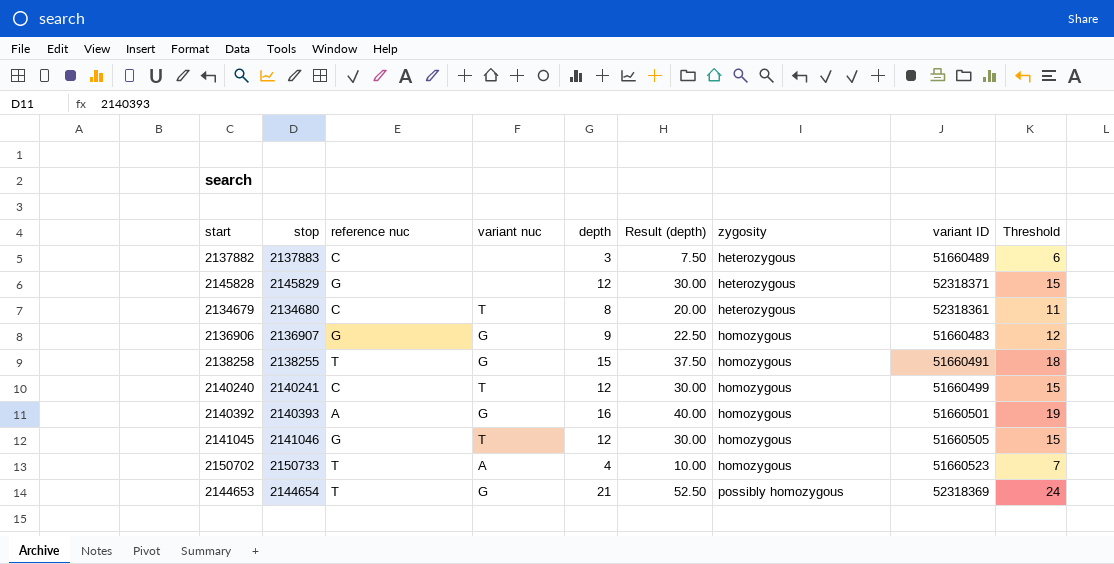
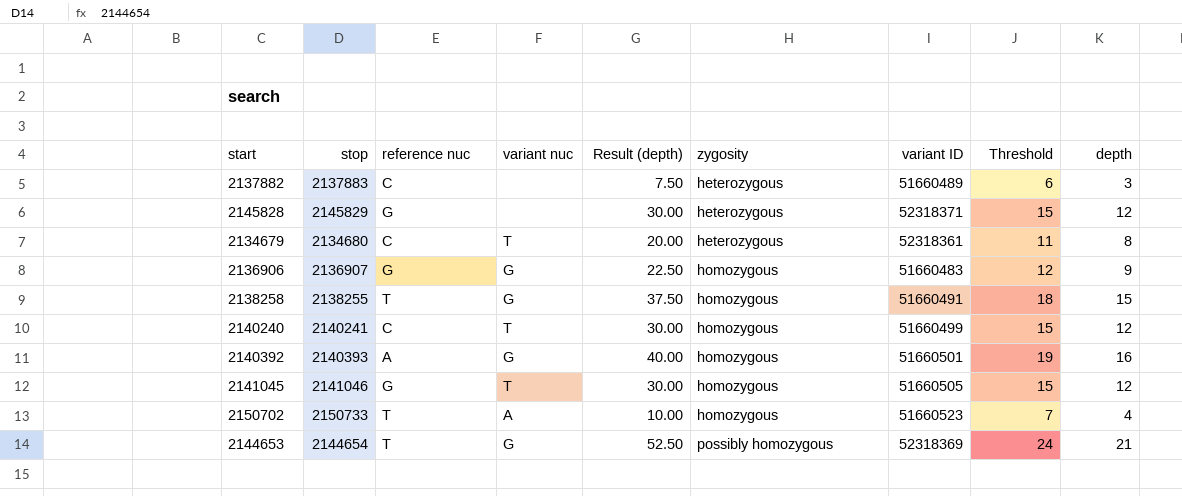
column depth | position: 5 -> 9

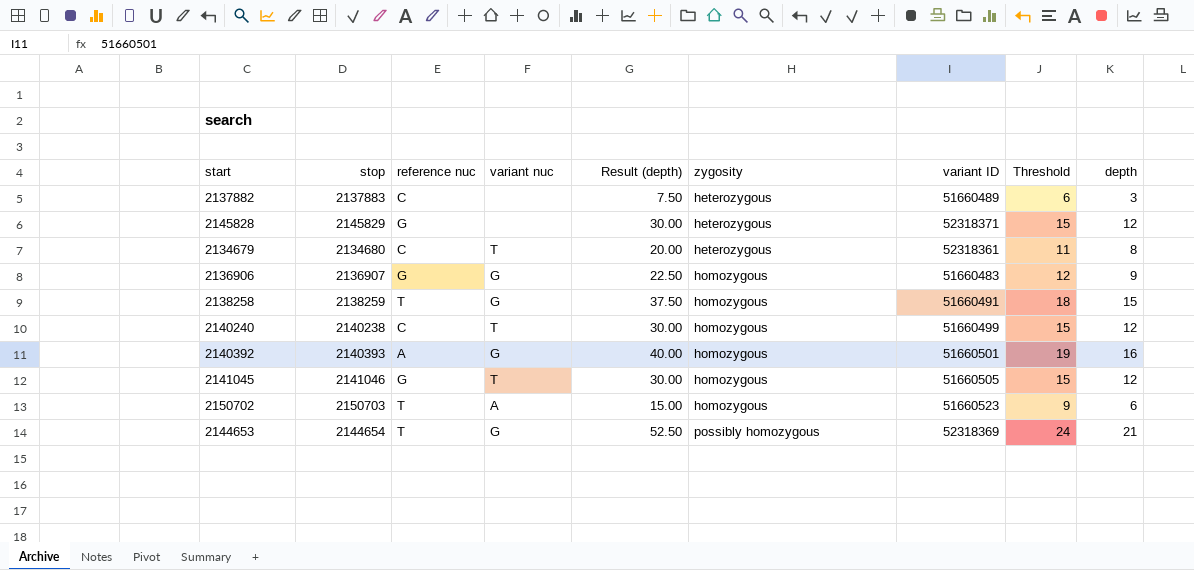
2138258 | stop: 2138255 -> 2138259
2140240 | stop: 2140241 -> 2140238
2150702 | stop: 2150733 -> 2150703
2150702 | Result (depth): 10.00 -> 15.00
2150702 | Threshold: 7 -> 9
2150702 | depth: 4 -> 6

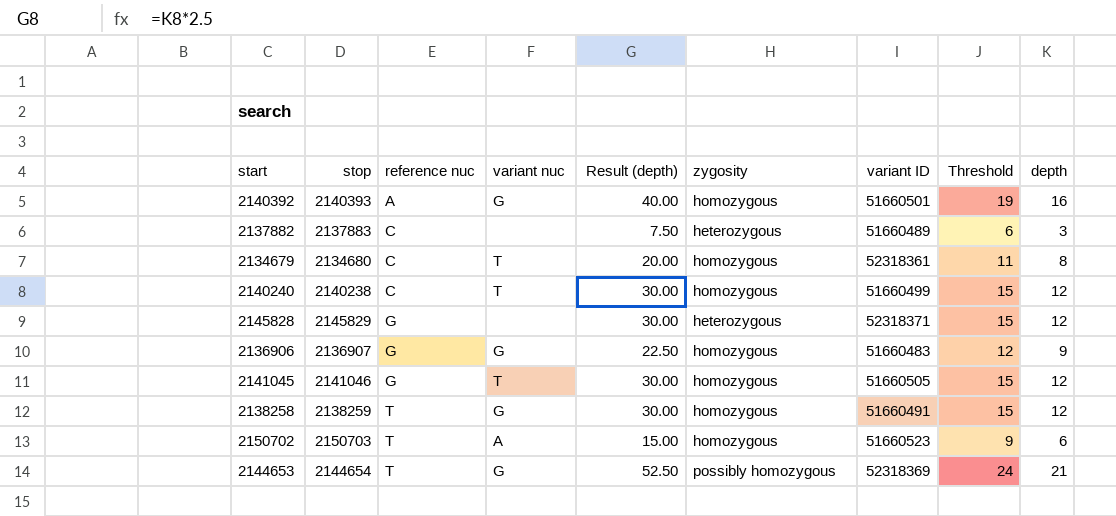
row order: zygosity ascending -> reference nuc ascending
2134679 | zygosity: heterozygous -> homozygous
2138258 | Result (depth): 37.50 -> 30.00
2138258 | Threshold: 18 -> 15
2138258 | depth: 15 -> 12

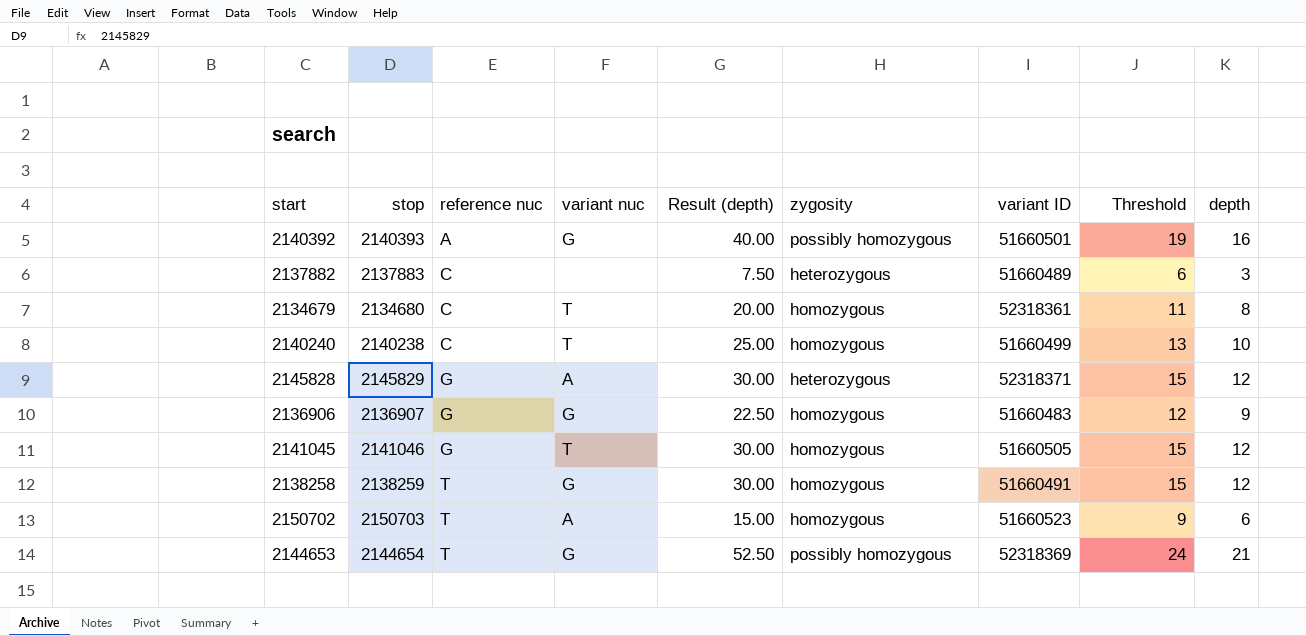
2140392 | zygosity: homozygous -> possibly homozygous
2140240 | Result (depth): 30.00 -> 25.00
2140240 | Threshold: 15 -> 13
2140240 | depth: 12 -> 10
2145828 | variant nuc: none -> A

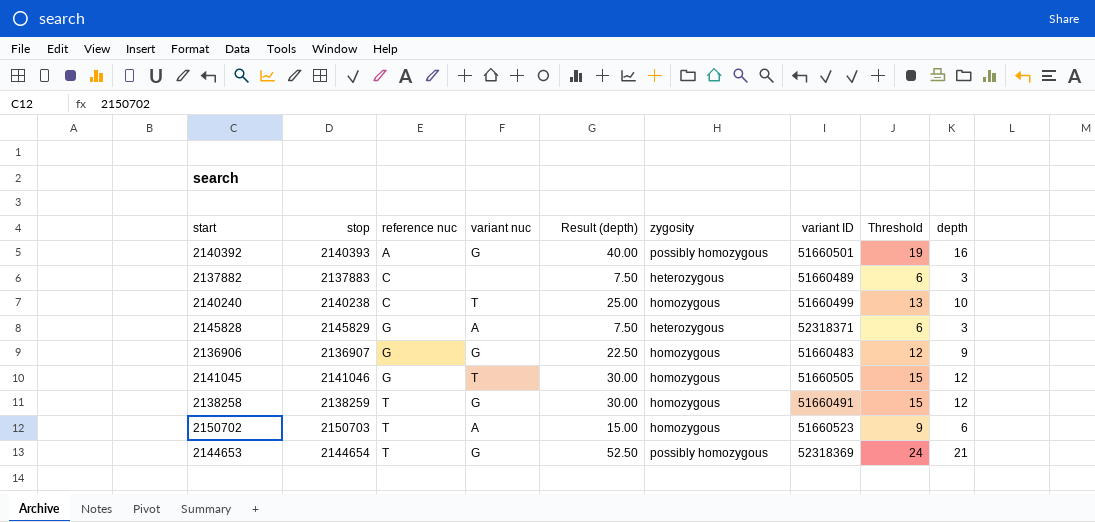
row 2134679: 2134680 | C | T | 20.00 | homozygous | 52318361 | 11 | 8 -> none
2145828 | Result (depth): 30.00 -> 7.50
2145828 | Threshold: 15 -> 6
2145828 | depth: 12 -> 3

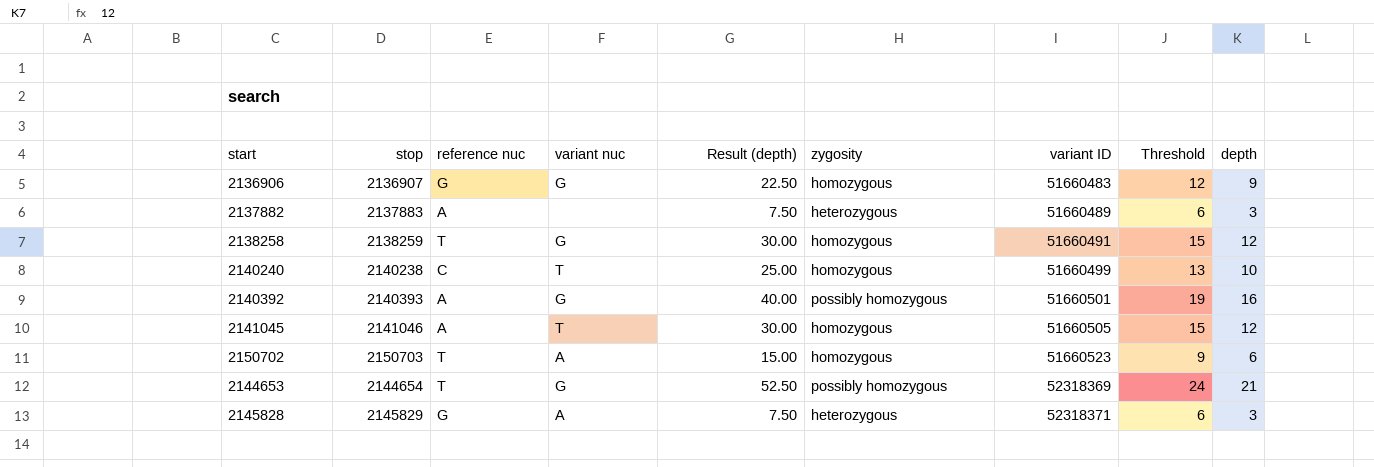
row order: reference nuc ascending -> variant ID ascending
2137882 | reference nuc: C -> A
2141045 | reference nuc: G -> A

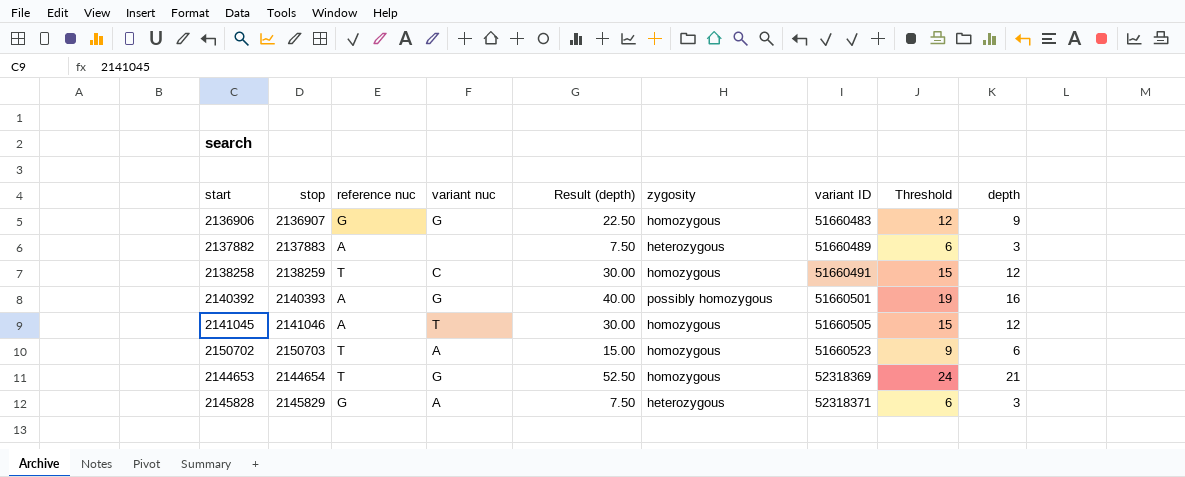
row 2140240: 2140238 | C | T | 25.00 | homozygous | 51660499 | 13 | 10 -> none
2138258 | variant nuc: G -> C
2144653 | zygosity: possibly homozygous -> homozygous

